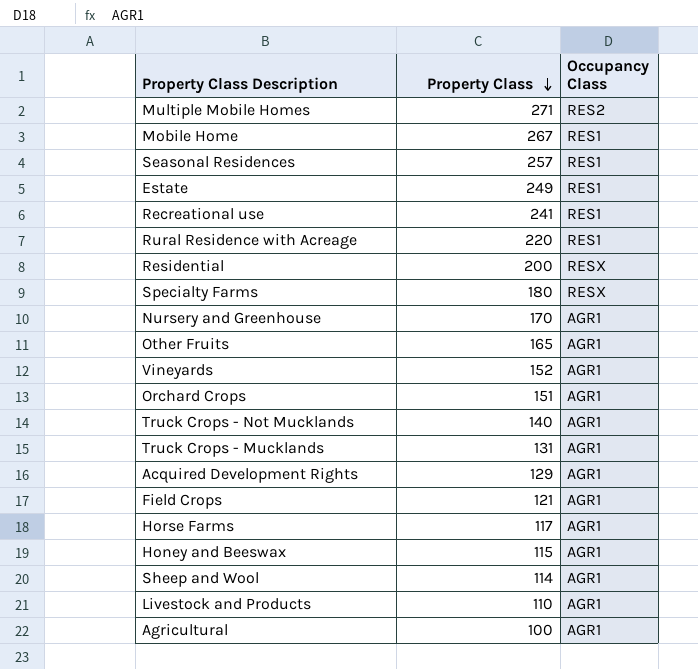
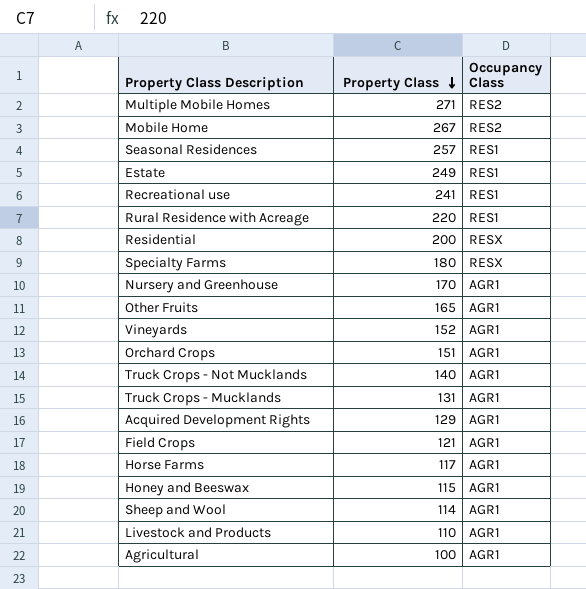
Mobile Home | Occupancy Class: RES1 -> RES2

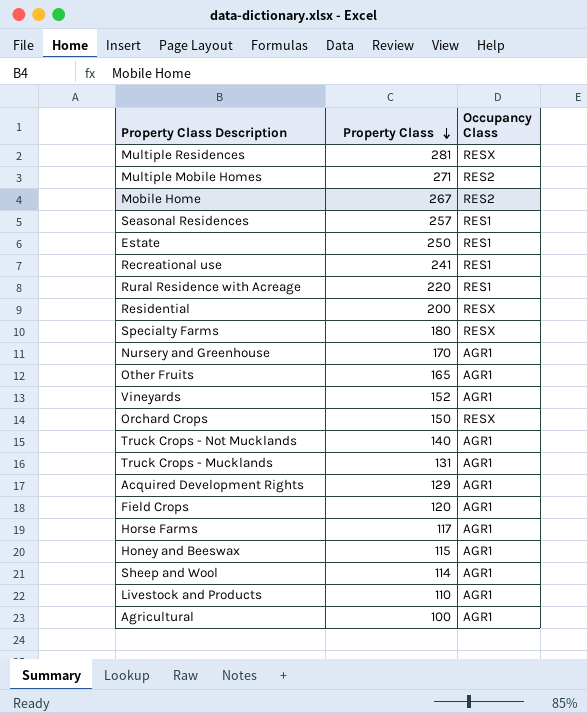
row Multiple Residences: none -> 281 | RESX
Estate | Property Class: 249 -> 250
Orchard Crops | Property Class: 151 -> 150
Orchard Crops | Occupancy Class: AGR1 -> RESX
Field Crops | Property Class: 121 -> 120

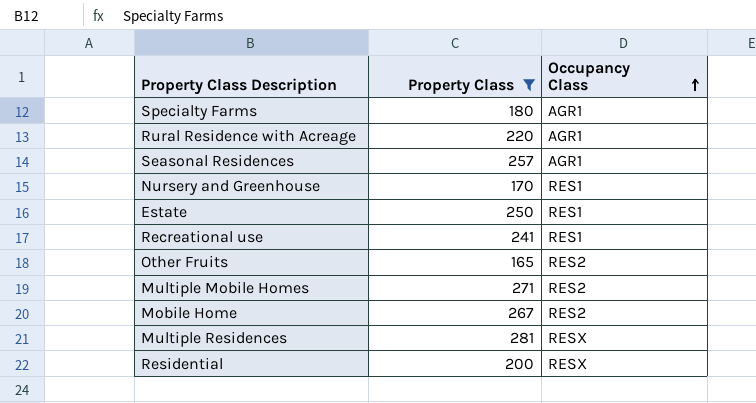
filter: none -> Property Class >= 165
row order: Property Class descending -> Occupancy Class ascending
Specialty Farms | Occupancy Class: RESX -> AGR1
Rural Residence with Acreage | Occupancy Class: RES1 -> AGR1
Seasonal Residences | Occupancy Class: RES1 -> AGR1
Nursery and Greenhouse | Occupancy Class: AGR1 -> RES1
Other Fruits | Occupancy Class: AGR1 -> RES2

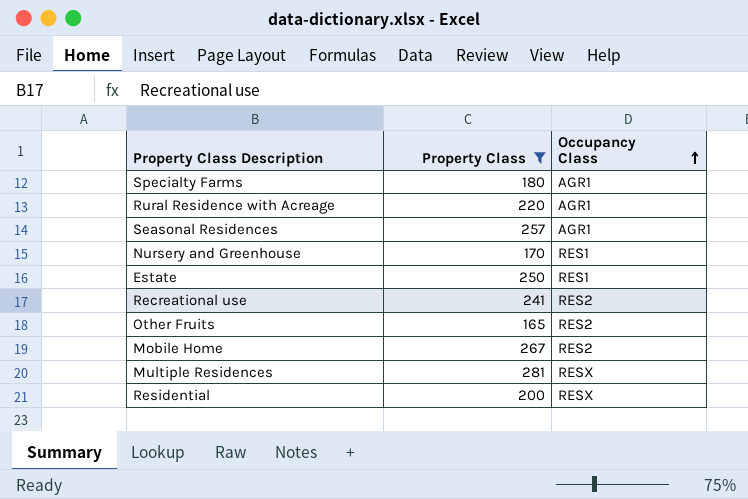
row Multiple Mobile Homes: 271 | RES2 -> none
Recreational use | Occupancy Class: RES1 -> RES2

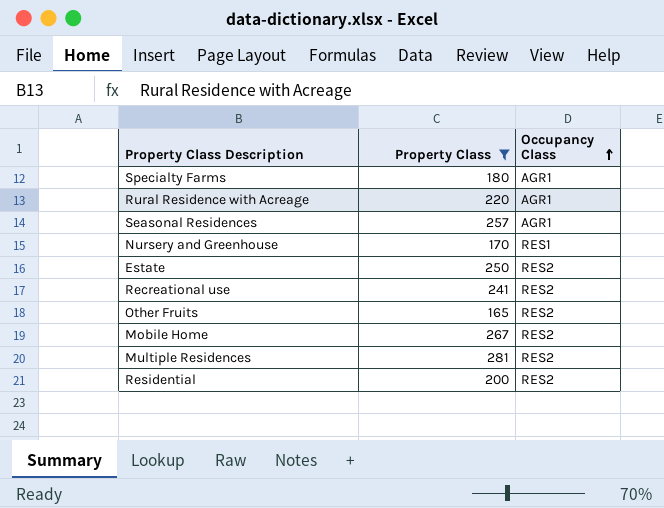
Estate | Occupancy Class: RES1 -> RES2
Multiple Residences | Occupancy Class: RESX -> RES2
Residential | Occupancy Class: RESX -> RES2

